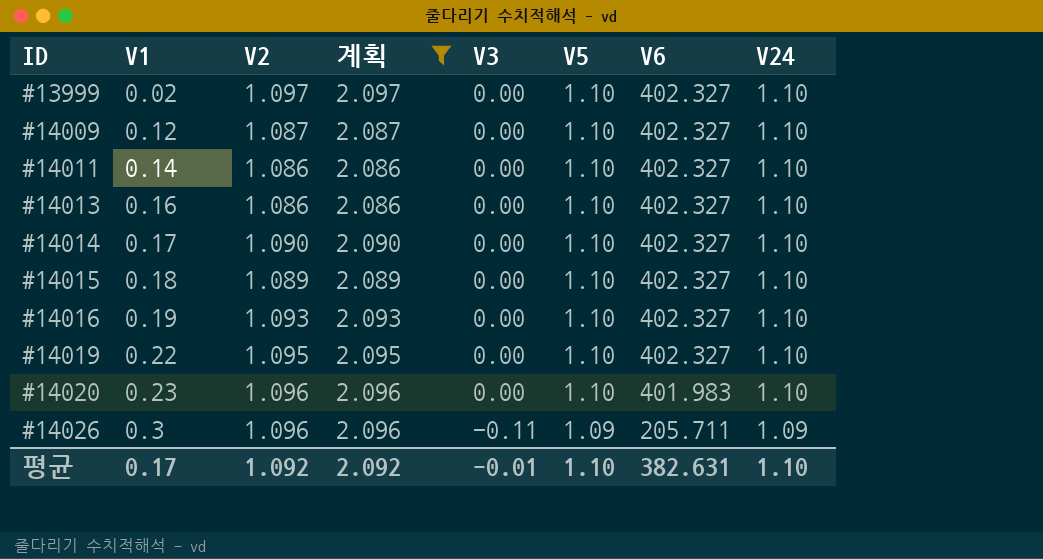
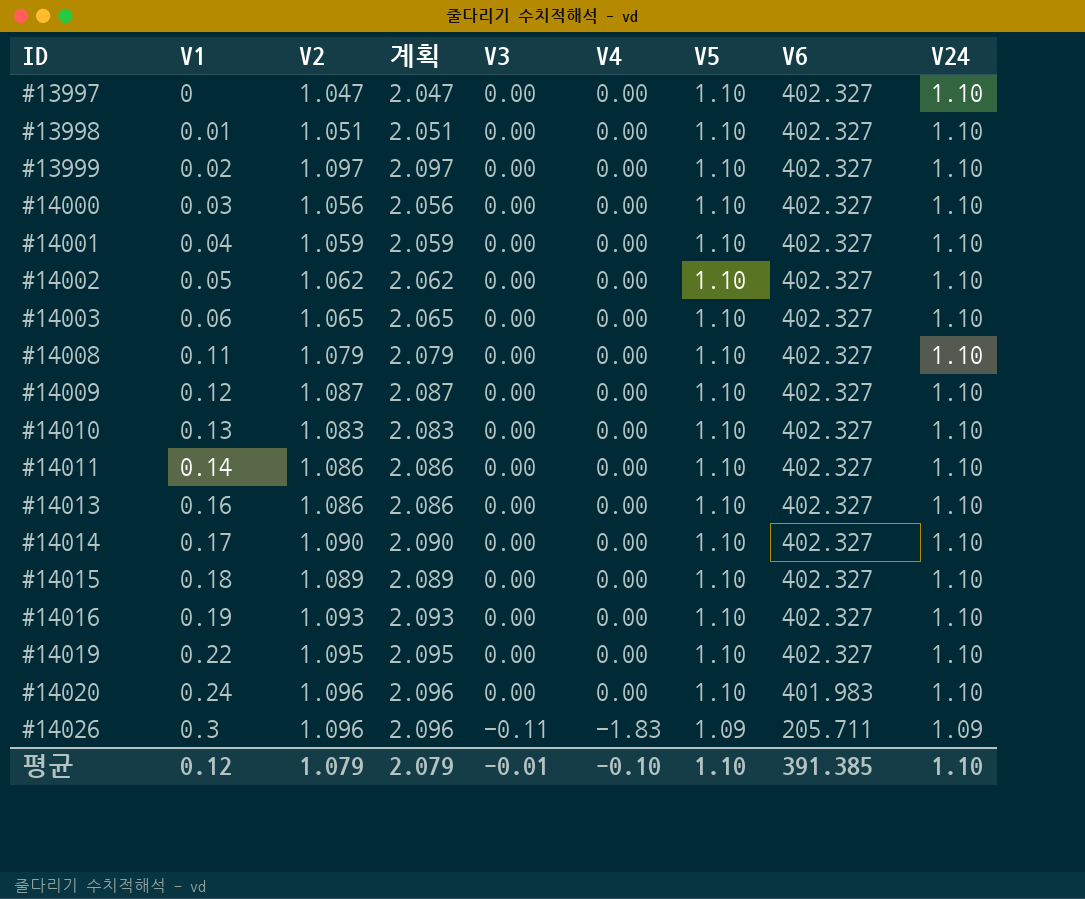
filter: 계획 >= 2.086 -> none
column V4 | position: none -> 6
#14020 | V1: 0.23 -> 0.24
평균 | V1: 0.17 -> 0.12
평균 | V2: 1.092 -> 1.079
평균 | 계획: 2.092 -> 2.079
평균 | V6: 382.631 -> 391.385

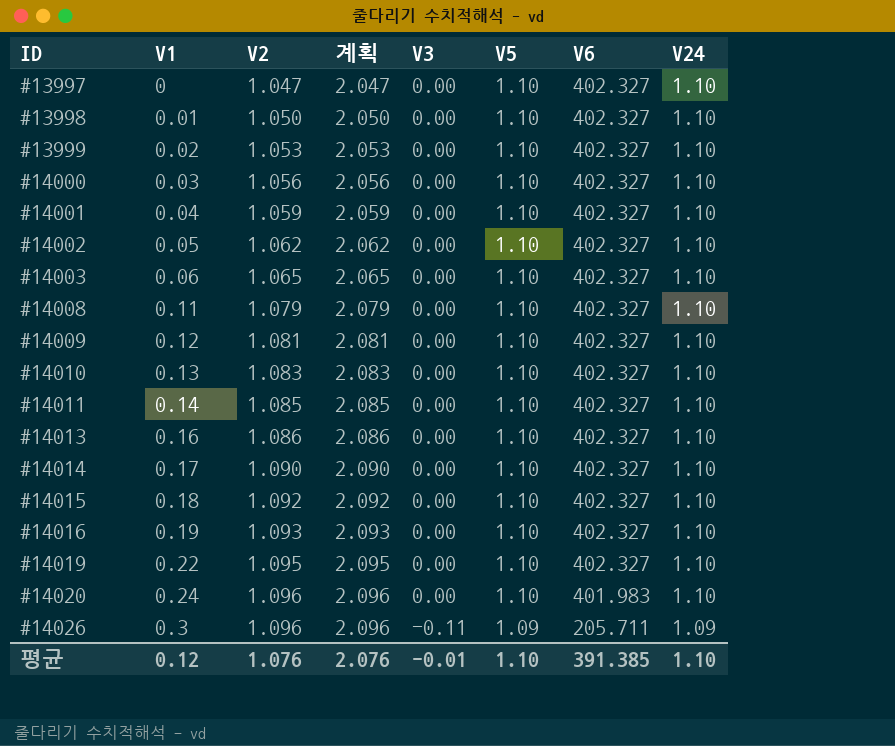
column V4 | position: 6 -> none
#13998 | V2: 1.051 -> 1.050
#13998 | 계획: 2.051 -> 2.050
#13999 | V2: 1.097 -> 1.053
#13999 | 계획: 2.097 -> 2.053
#14009 | V2: 1.087 -> 1.081
#14009 | 계획: 2.087 -> 2.081
#14011 | V2: 1.086 -> 1.085
#14011 | 계획: 2.086 -> 2.085
#14015 | V2: 1.089 -> 1.092
#14015 | 계획: 2.089 -> 2.092
평균 | V2: 1.079 -> 1.076
평균 | 계획: 2.079 -> 2.076

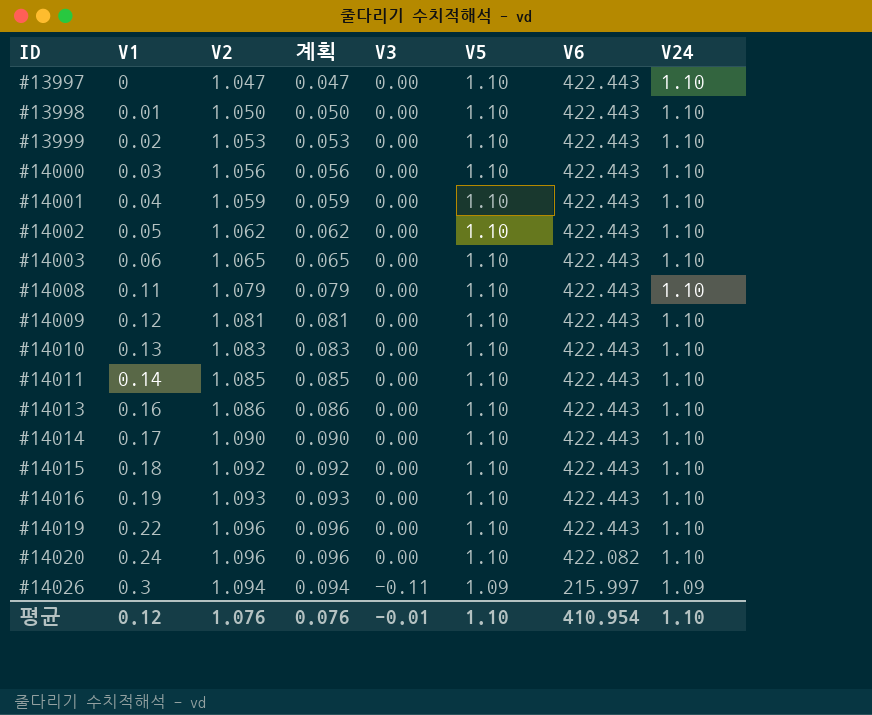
column 계획 | formula: [V2] + 1 -> [V2] - 1
#13997 | V6: 402.327 -> 422.443
#13998 | V6: 402.327 -> 422.443
#13999 | V6: 402.327 -> 422.443
#14000 | V6: 402.327 -> 422.443
#14001 | V6: 402.327 -> 422.443
#14002 | V6: 402.327 -> 422.443
#14003 | V6: 402.327 -> 422.443
#14008 | V6: 402.327 -> 422.443
#14009 | V6: 402.327 -> 422.443
#14010 | V6: 402.327 -> 422.443
#14011 | V6: 402.327 -> 422.443
#14013 | V6: 402.327 -> 422.443
#14014 | V6: 402.327 -> 422.443
#14015 | V6: 402.327 -> 422.443
#14016 | V6: 402.327 -> 422.443
#14019 | V2: 1.095 -> 1.096
#14019 | V6: 402.327 -> 422.443
#14020 | V6: 401.983 -> 422.082
#14026 | V2: 1.096 -> 1.094
#14026 | V6: 205.711 -> 215.997
평균 | 계획: 2.076 -> 0.076
평균 | V6: 391.385 -> 410.954

